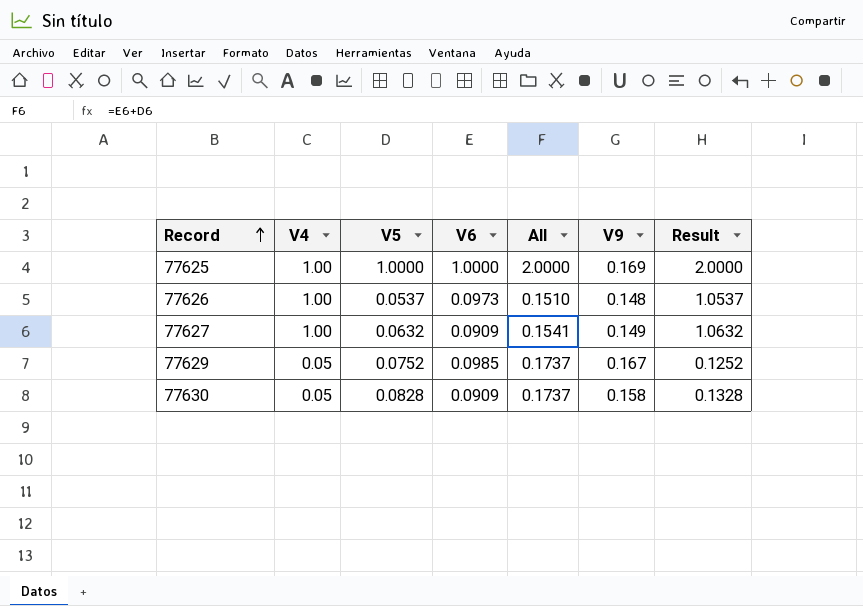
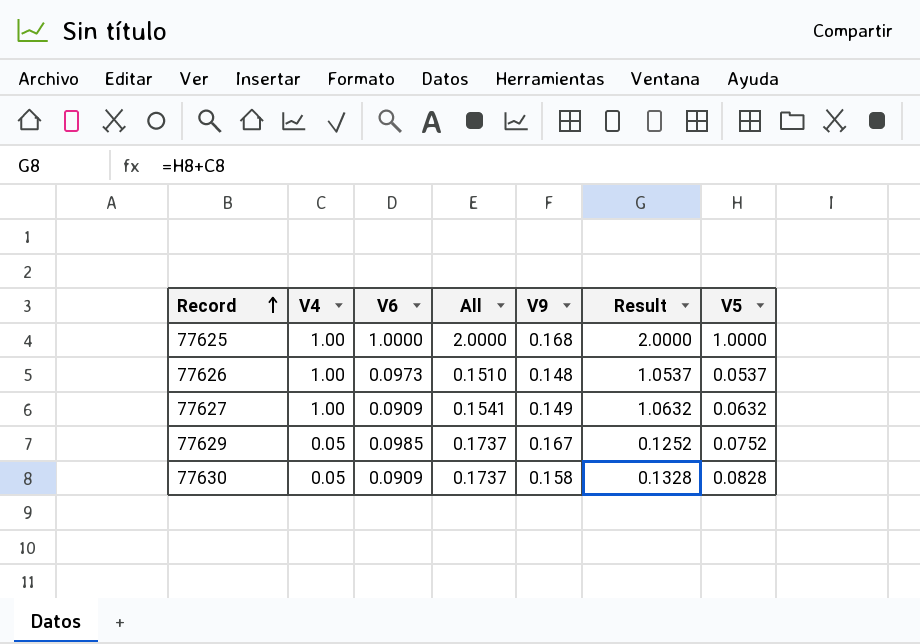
column V5 | position: 3 -> 7
77625 | V9: 0.169 -> 0.168

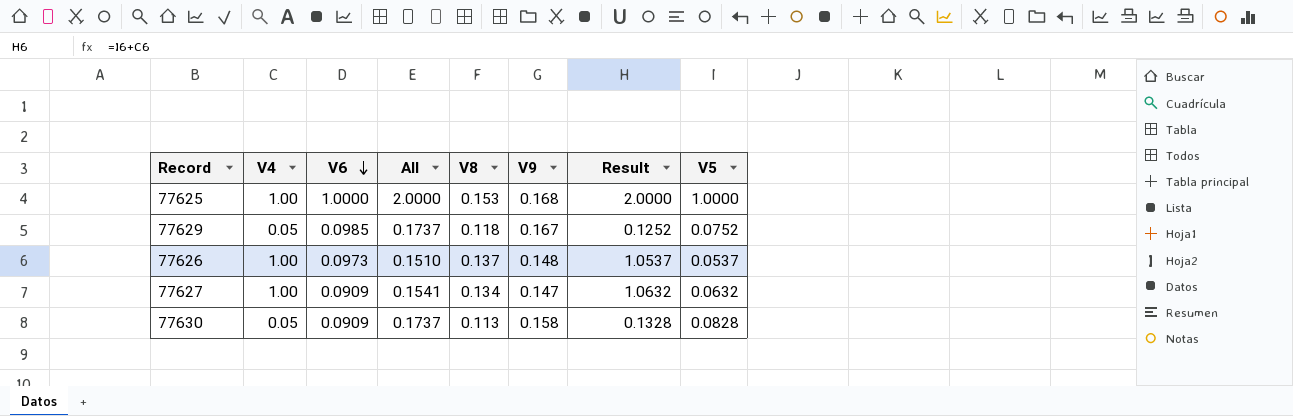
row order: Record ascending -> V6 descending
column V8 | position: none -> 5
77627 | V9: 0.149 -> 0.147

